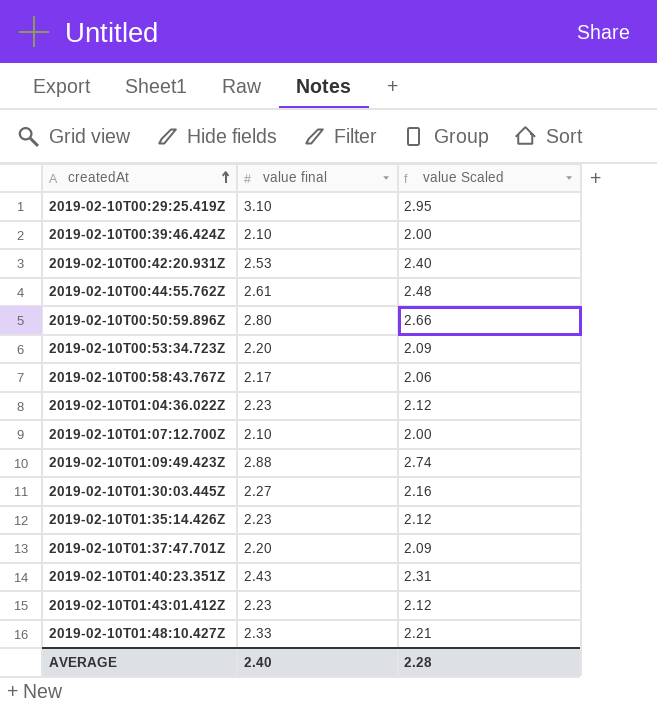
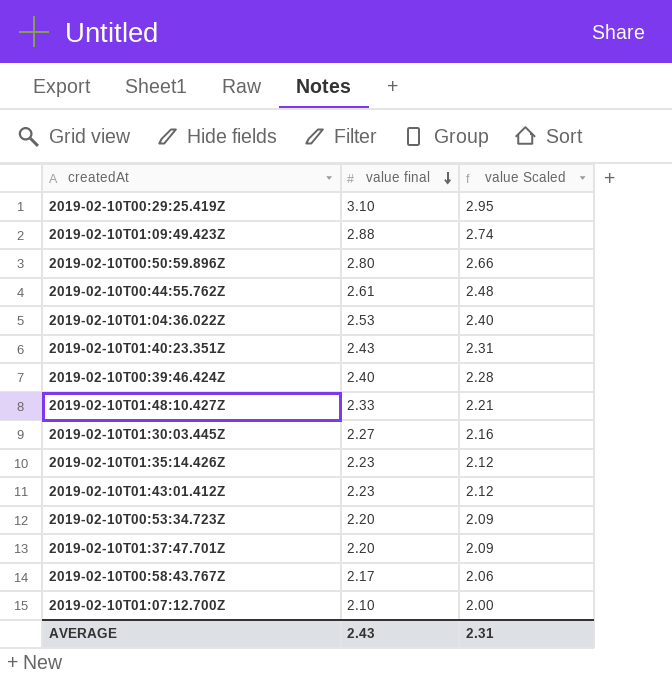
row order: createdAt ascending -> value final descending
row 2019-02-10T00:42:20.931Z: 2.53 | 2.40 -> none
2019-02-10T01:04:36.022Z | value final: 2.23 -> 2.53
2019-02-10T01:04:36.022Z | value Scaled: 2.12 -> 2.40
2019-02-10T00:39:46.424Z | value final: 2.10 -> 2.40
2019-02-10T00:39:46.424Z | value Scaled: 2.00 -> 2.28
AVERAGE | value final: 2.40 -> 2.43
AVERAGE | value Scaled: 2.28 -> 2.31

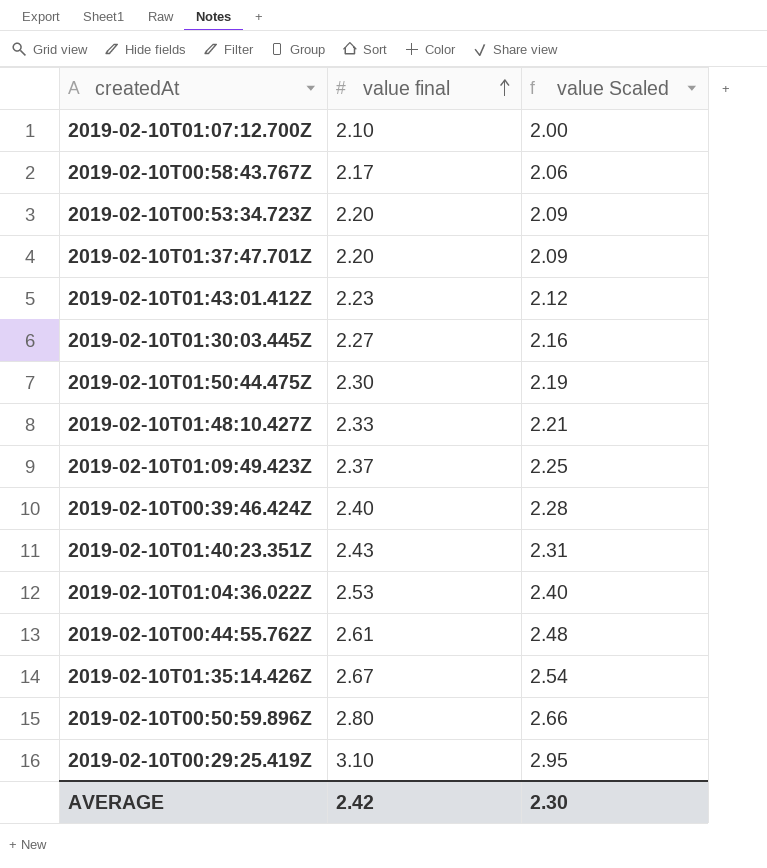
row order: value final descending -> value final ascending
row 2019-02-10T01:50:44.475Z: none -> 2.30 | 2.19
2019-02-10T01:09:49.423Z | value final: 2.88 -> 2.37
2019-02-10T01:09:49.423Z | value Scaled: 2.74 -> 2.25
2019-02-10T01:35:14.426Z | value final: 2.23 -> 2.67
2019-02-10T01:35:14.426Z | value Scaled: 2.12 -> 2.54
AVERAGE | value final: 2.43 -> 2.42
AVERAGE | value Scaled: 2.31 -> 2.30

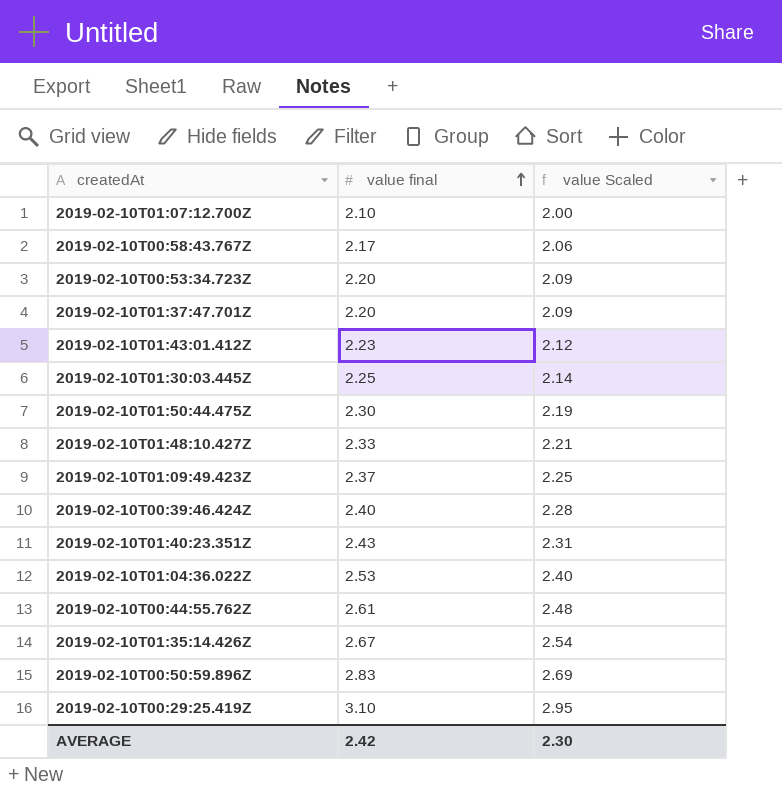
2019-02-10T01:30:03.445Z | value final: 2.27 -> 2.25
2019-02-10T01:30:03.445Z | value Scaled: 2.16 -> 2.14
2019-02-10T00:50:59.896Z | value final: 2.80 -> 2.83
2019-02-10T00:50:59.896Z | value Scaled: 2.66 -> 2.69

